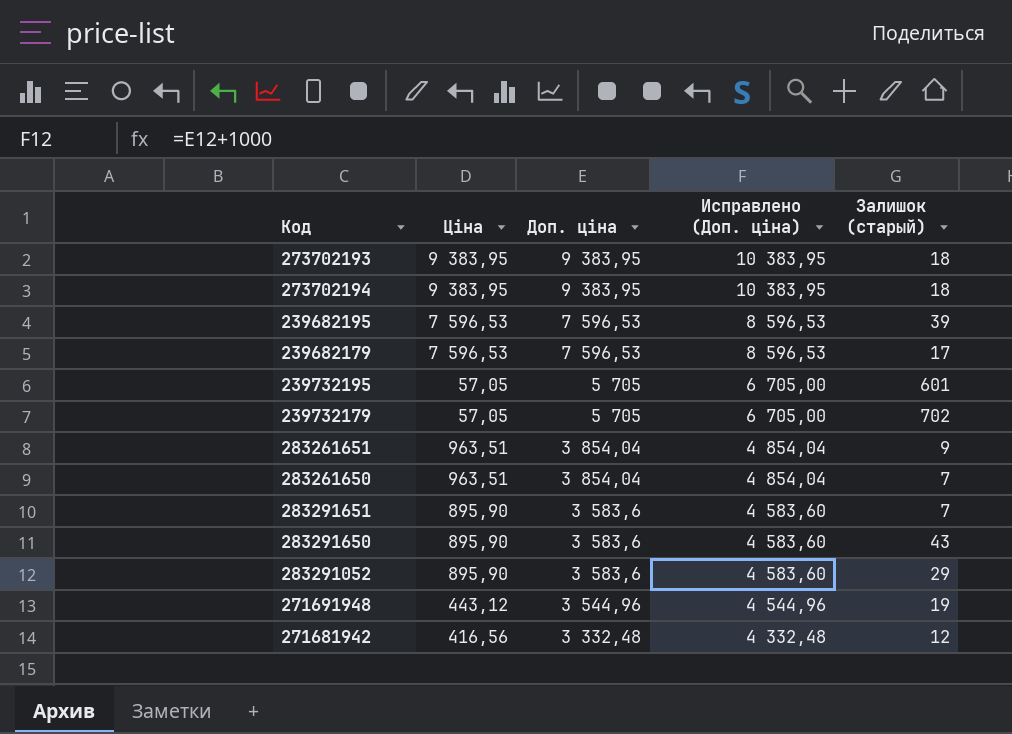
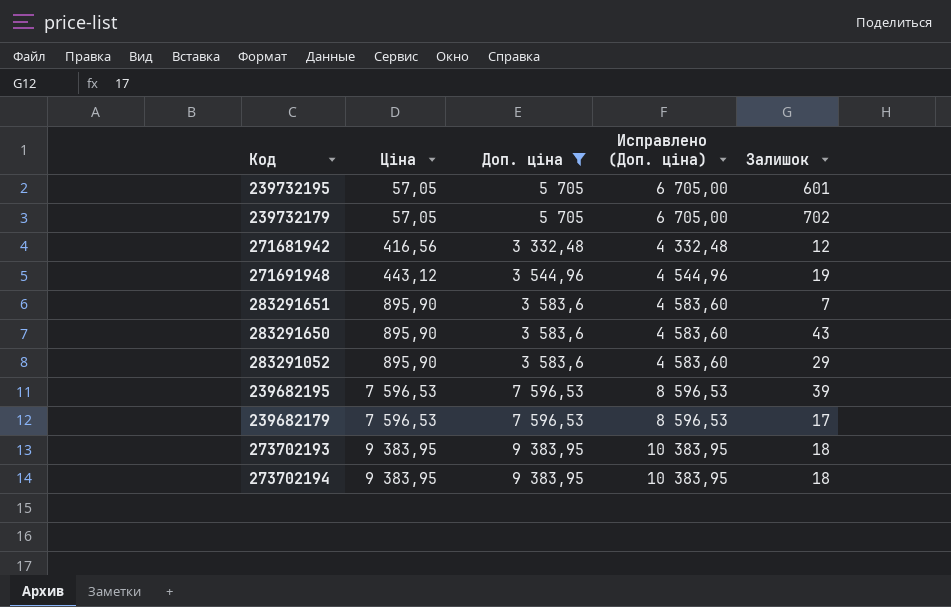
filter: none -> Доп. ціна != 3 854,04
row order: Доп. ціна descending -> Ціна ascending
column name: Залишок (старый) -> Залишок

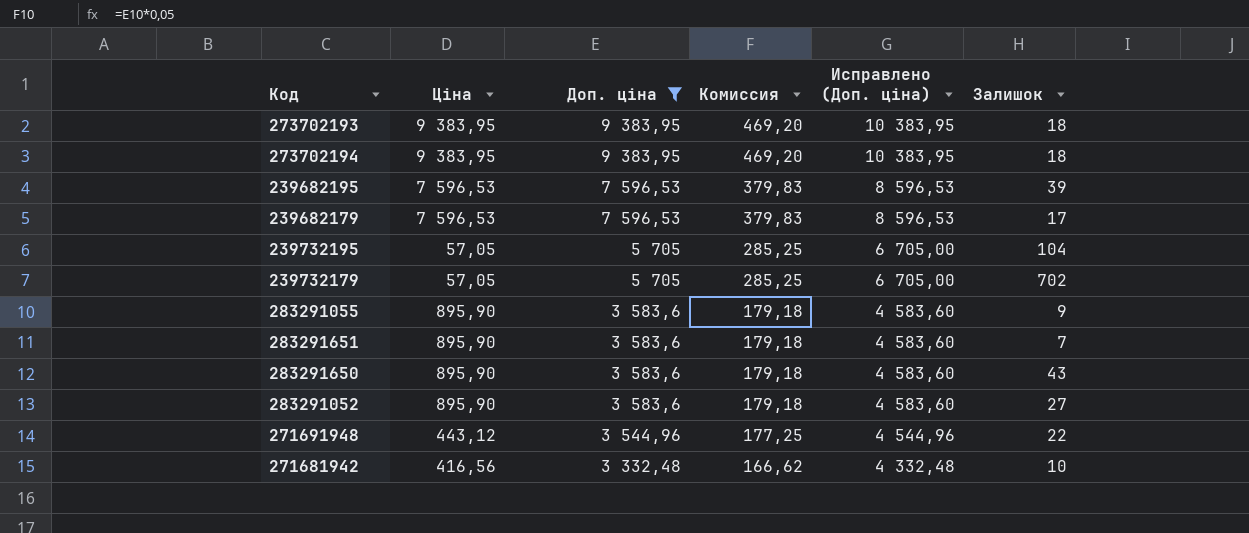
row order: Ціна ascending -> Доп. ціна descending
column Комиссия | formula: none -> [Доп. ціна] * 0,05
239732195 | Залишок: 601 -> 104
row 283291055: none -> 895,90 | 3 583,6 | 179,18 | 4 583,60 | 9
283291052 | Залишок: 29 -> 27
271691948 | Залишок: 19 -> 22
271681942 | Залишок: 12 -> 10

